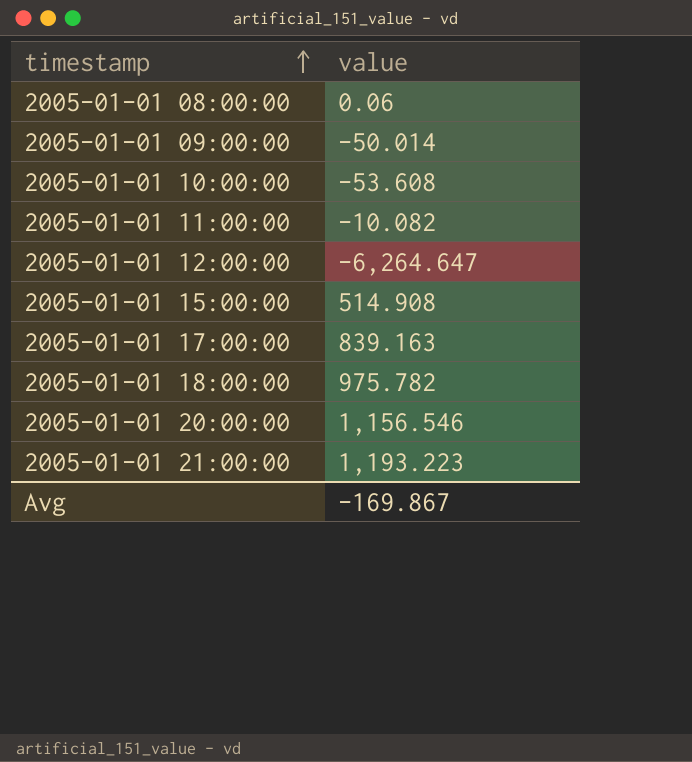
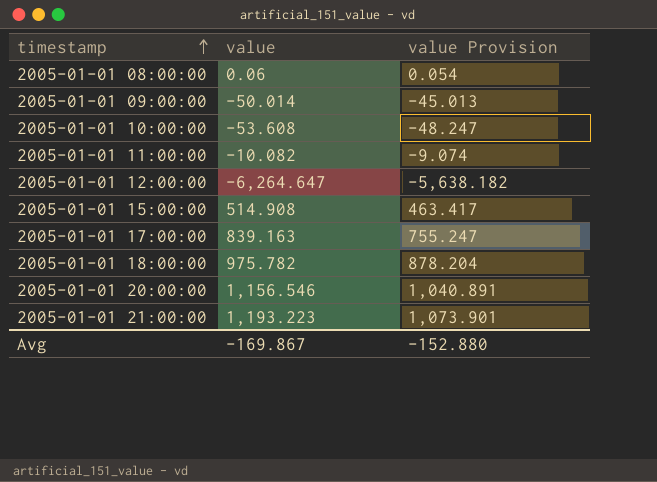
column value Provision | formula: none -> [value] * 0.9

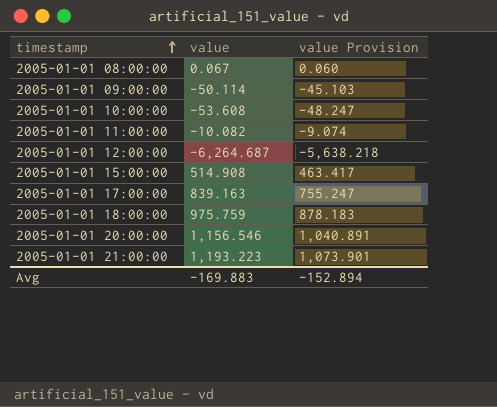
2005-01-01 08:00:00 | value: 0.06 -> 0.067
2005-01-01 08:00:00 | value Provision: 0.054 -> 0.060
2005-01-01 09:00:00 | value: -50.014 -> -50.114
2005-01-01 09:00:00 | value Provision: -45.013 -> -45.103
2005-01-01 12:00:00 | value: -6,264.647 -> -6,264.687
2005-01-01 12:00:00 | value Provision: -5,638.182 -> -5,638.218
2005-01-01 18:00:00 | value: 975.782 -> 975.759
2005-01-01 18:00:00 | value Provision: 878.204 -> 878.183
Avg | value: -169.867 -> -169.883
Avg | value Provision: -152.880 -> -152.894

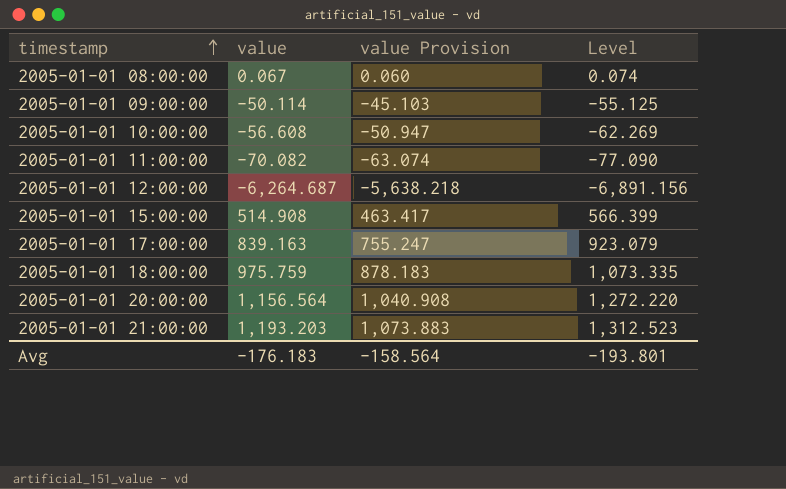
column Level | formula: none -> [value] * 1.1
2005-01-01 10:00:00 | value: -53.608 -> -56.608
2005-01-01 10:00:00 | value Provision: -48.247 -> -50.947
2005-01-01 11:00:00 | value: -10.082 -> -70.082
2005-01-01 11:00:00 | value Provision: -9.074 -> -63.074
2005-01-01 20:00:00 | value: 1,156.546 -> 1,156.564
2005-01-01 20:00:00 | value Provision: 1,040.891 -> 1,040.908
2005-01-01 21:00:00 | value: 1,193.223 -> 1,193.203
2005-01-01 21:00:00 | value Provision: 1,073.901 -> 1,073.883
Avg | value: -169.883 -> -176.183
Avg | value Provision: -152.894 -> -158.564

